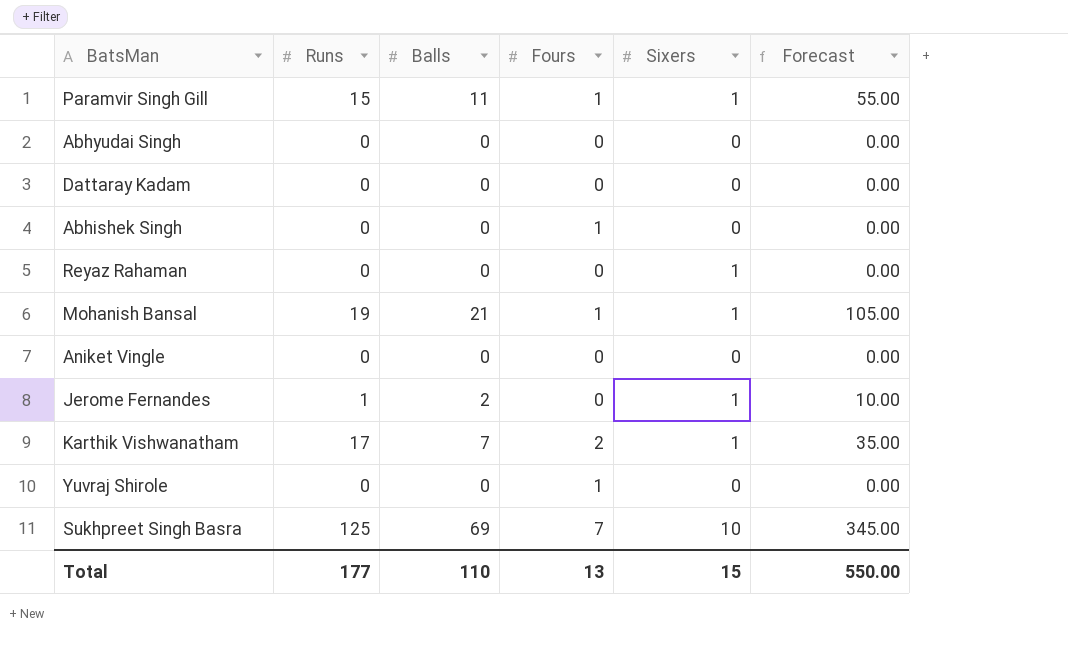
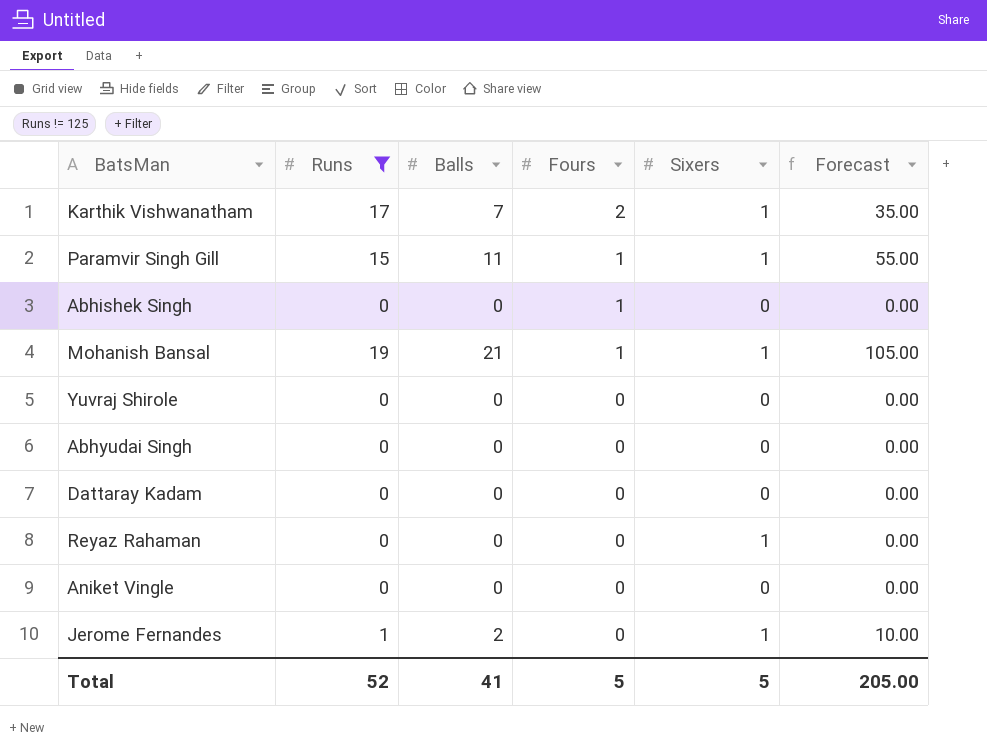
filter: none -> Runs != 125
row order: none -> Fours descending
Yuvraj Shirole | Fours: 1 -> 0
Total | Runs: 177 -> 52
Total | Balls: 110 -> 41
Total | Fours: 13 -> 5
Total | Sixers: 15 -> 5
Total | Forecast: 550.00 -> 205.00

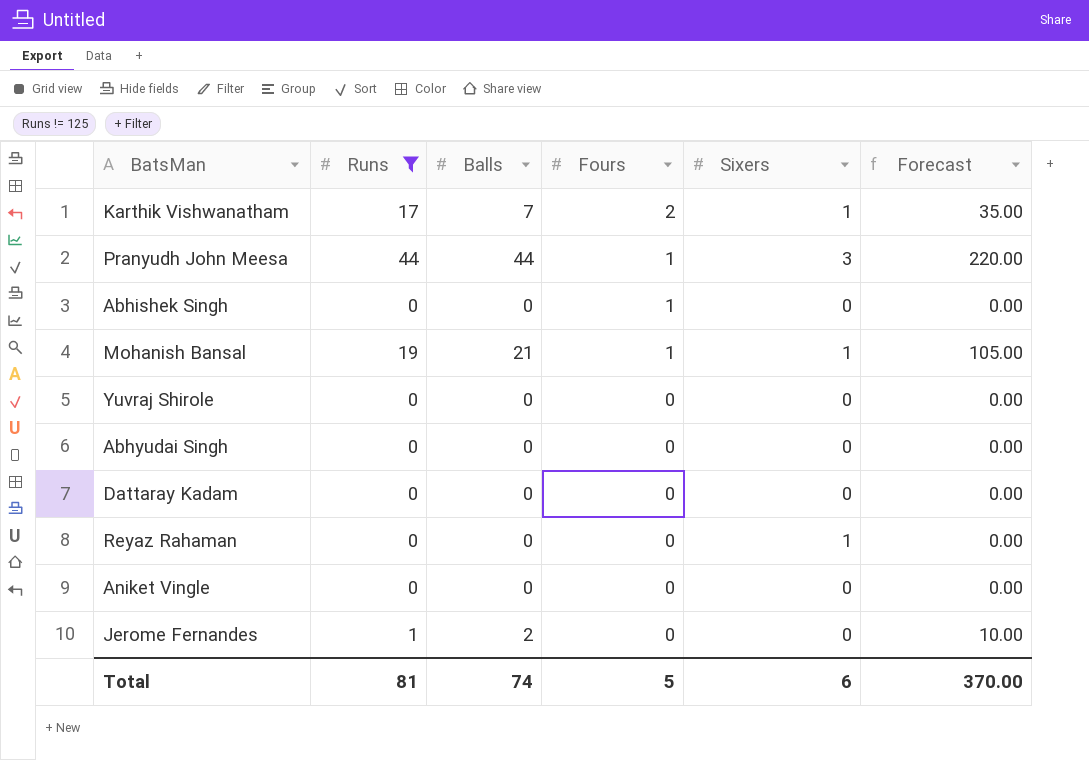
row Paramvir Singh Gill: 15 | 11 | 1 | 1 | 55.00 -> none
row Pranyudh John Meesa: none -> 44 | 44 | 1 | 3 | 220.00
Jerome Fernandes | Sixers: 1 -> 0
Total | Runs: 52 -> 81
Total | Balls: 41 -> 74
Total | Sixers: 5 -> 6
Total | Forecast: 205.00 -> 370.00

